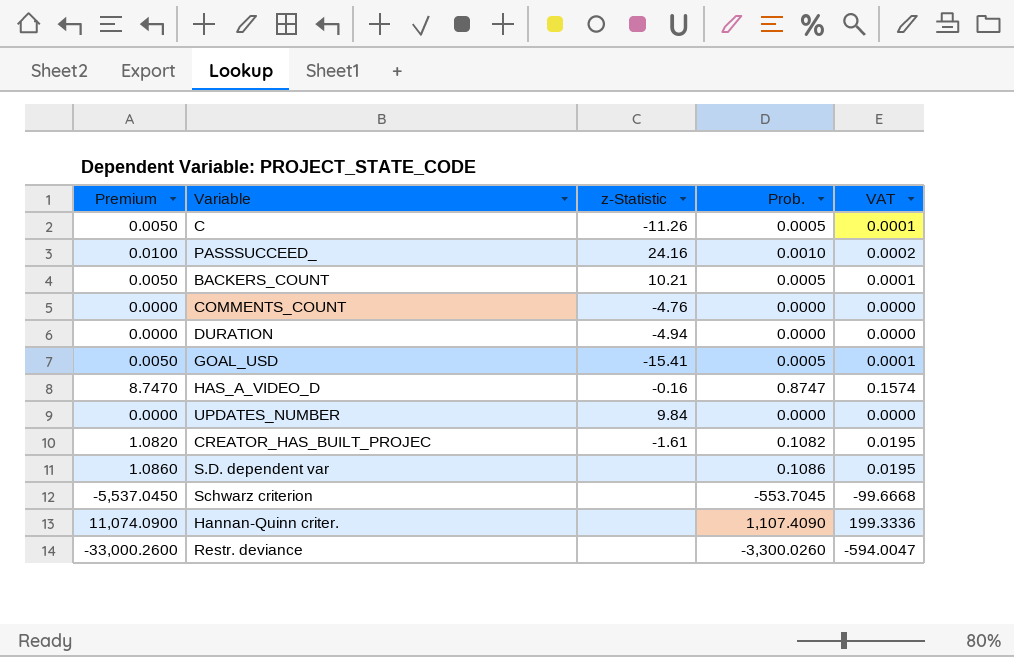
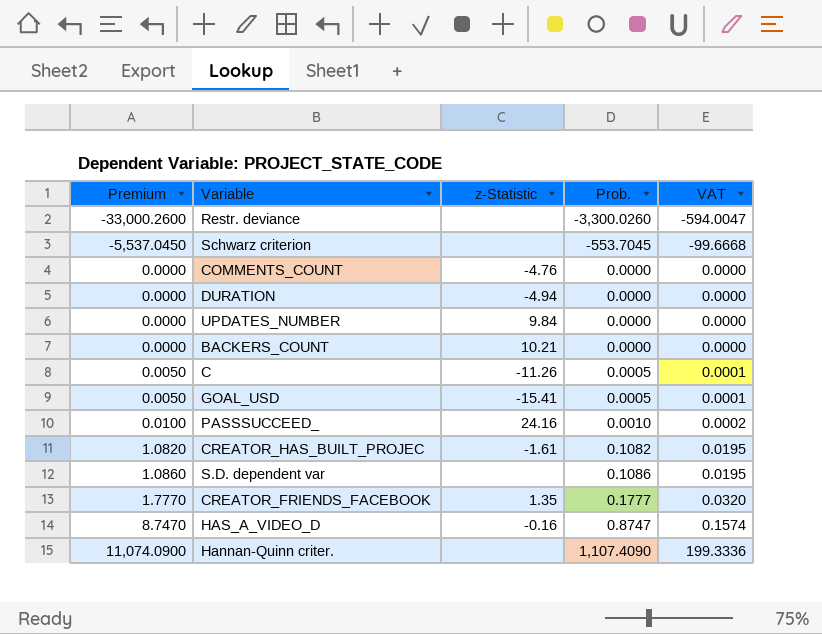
row order: none -> Premium ascending
BACKERS_COUNT | Premium: 0.0050 -> 0.0000
BACKERS_COUNT | Prob.: 0.0005 -> 0.0000
BACKERS_COUNT | VAT: 0.0001 -> 0.0000
row CREATOR_FRIENDS_FACEBOOK: none -> 1.7770 | 1.35 | 0.1777 | 0.0320

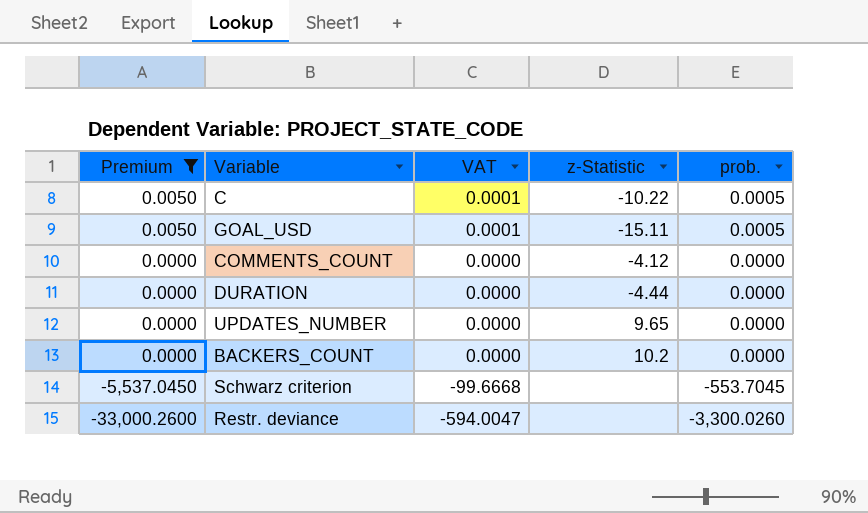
filter: none -> Premium <= 0.0050
row order: Premium ascending -> Premium descending
column VAT | position: 5 -> 3
column name: Prob. -> prob.
C | z-Statistic: -11.26 -> -10.22
GOAL_USD | z-Statistic: -15.41 -> -15.11
COMMENTS_COUNT | z-Statistic: -4.76 -> -4.12
DURATION | z-Statistic: -4.94 -> -4.44
UPDATES_NUMBER | z-Statistic: 9.84 -> 9.65
BACKERS_COUNT | z-Statistic: 10.21 -> 10.2

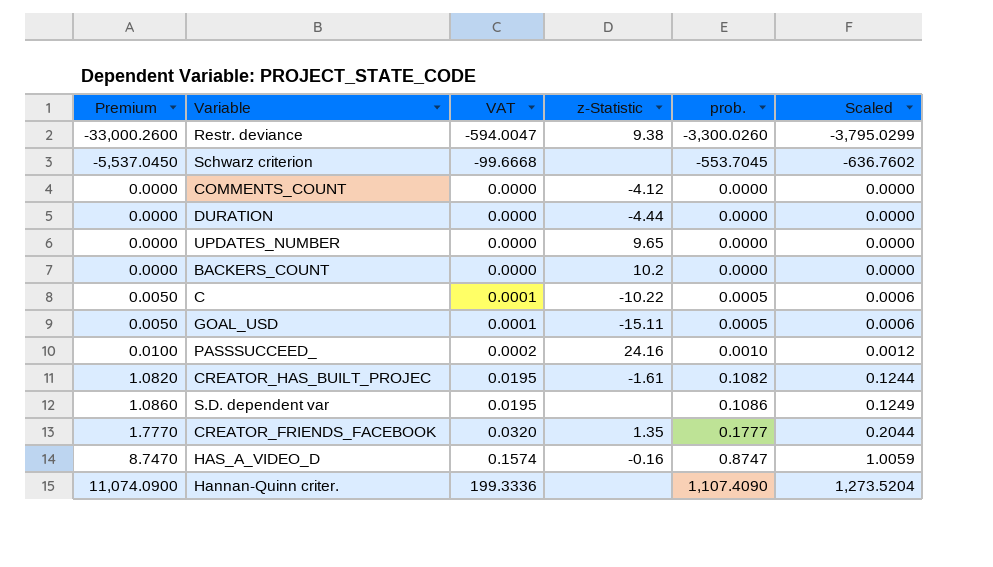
filter: Premium <= 0.0050 -> none
row order: Premium descending -> Premium ascending
column Scaled | formula: none -> [prob.] * 1.15
Restr. deviance | z-Statistic: none -> 9.38

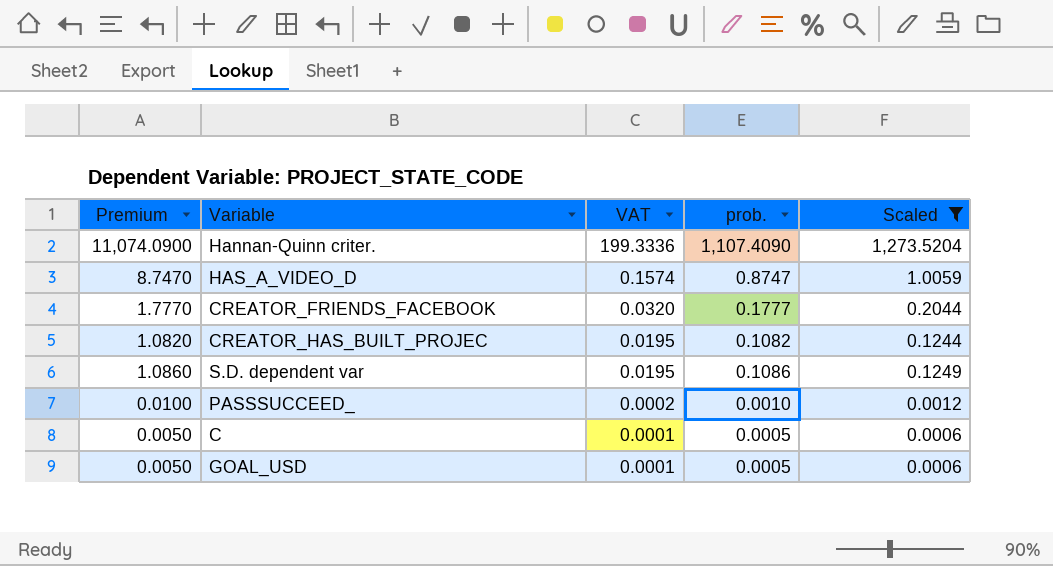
filter: none -> Scaled >= 0.0006
row order: Premium ascending -> VAT descending
column z-Statistic | position: 4 -> none

